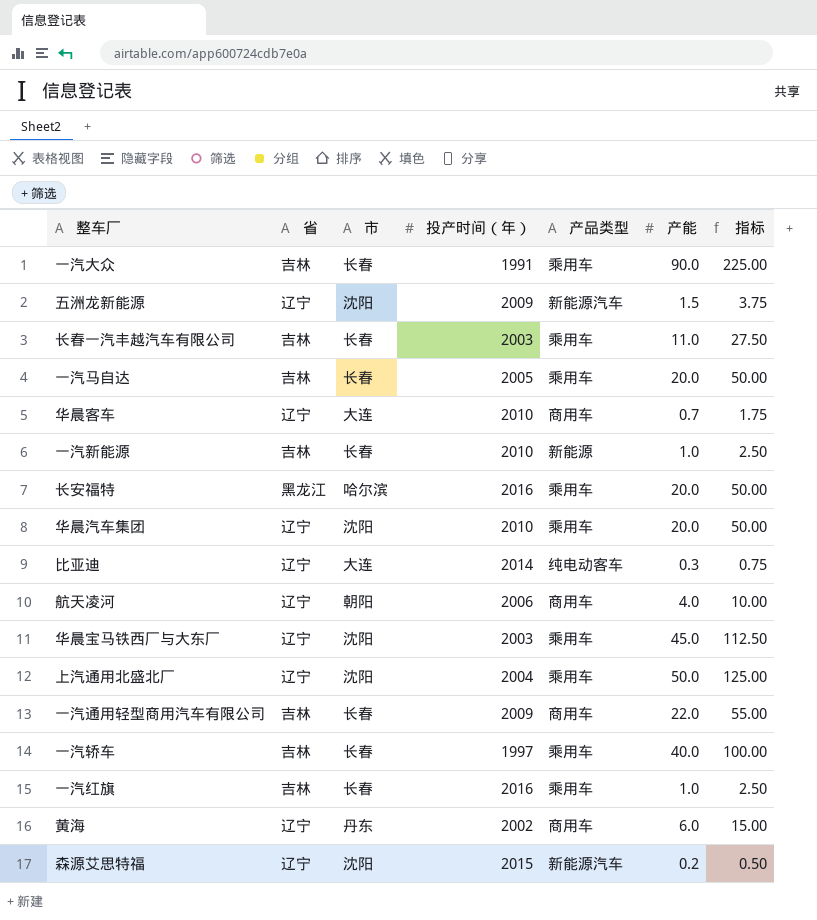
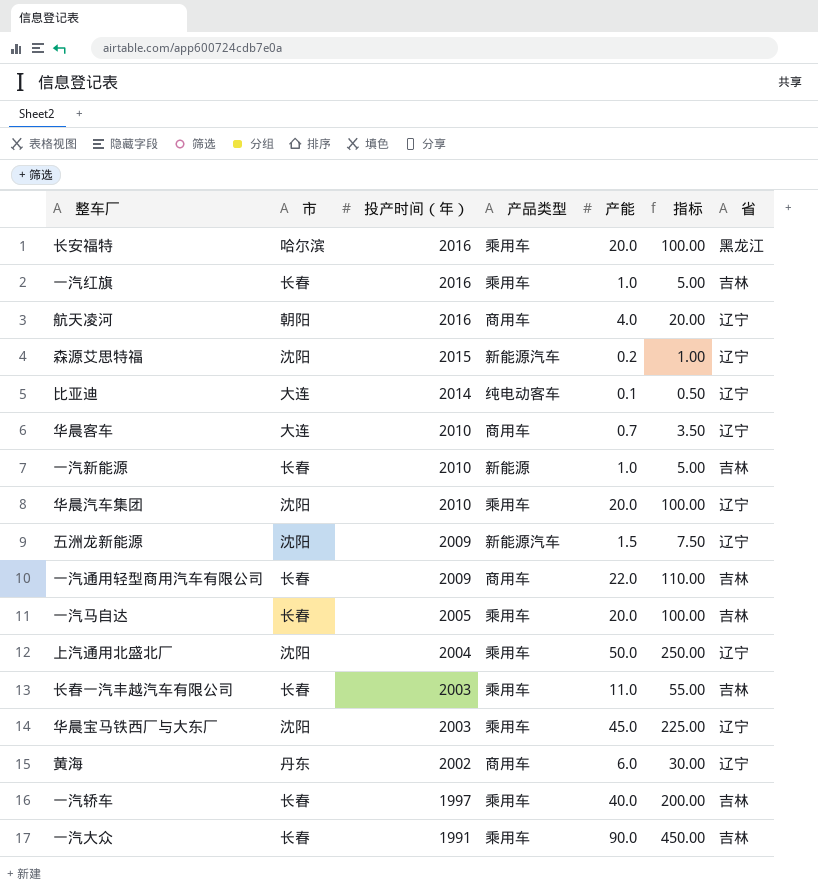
row order: none -> 投产时间（年） descending
column 指标 | formula: [产能] * 2.5 -> [产能] * 5
column 省 | position: 2 -> 7
航天凌河 | 投产时间（年）: 2006 -> 2016
比亚迪 | 产能: 0.3 -> 0.1

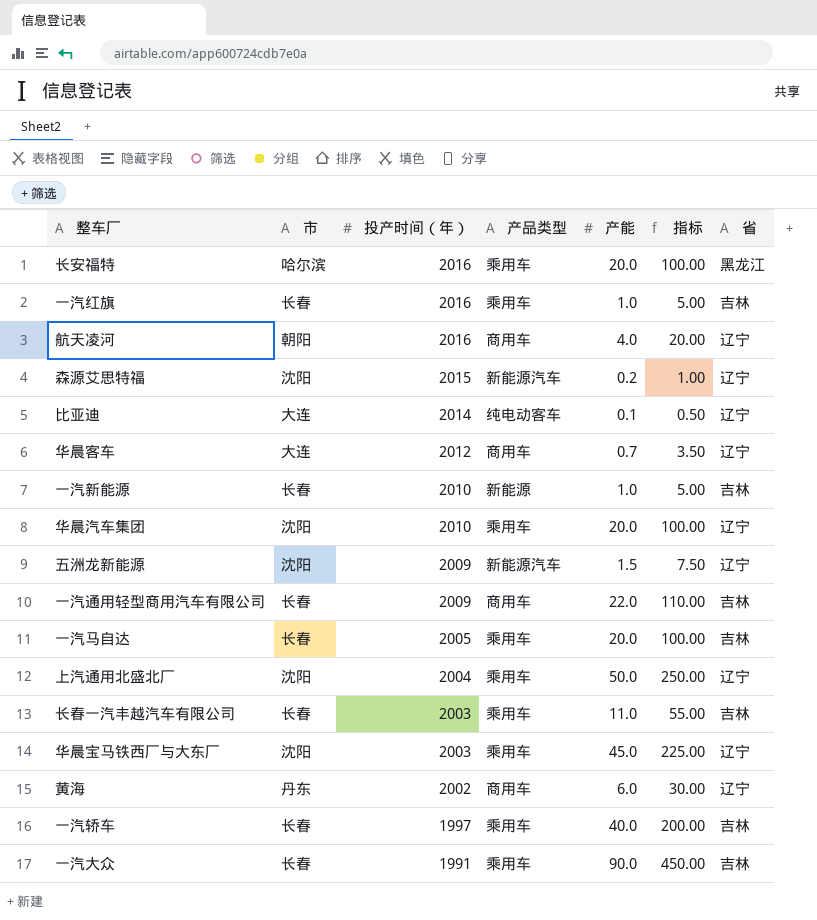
华晨客车 | 投产时间（年）: 2010 -> 2012

